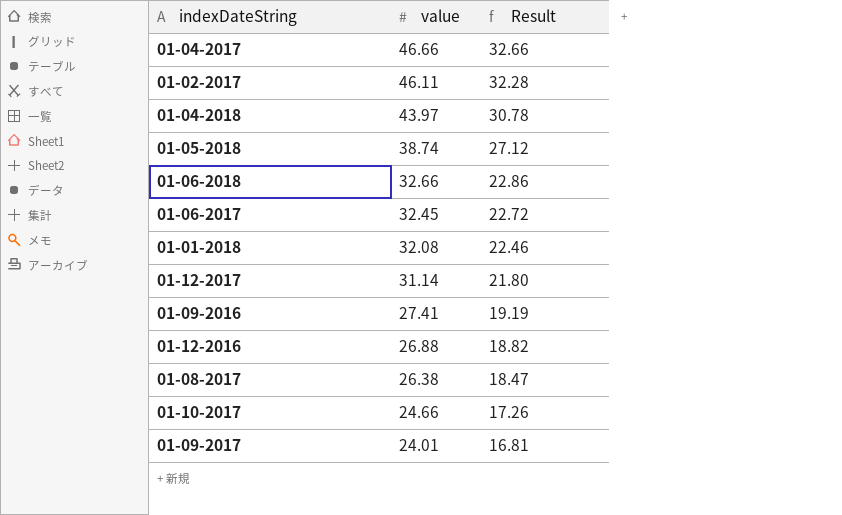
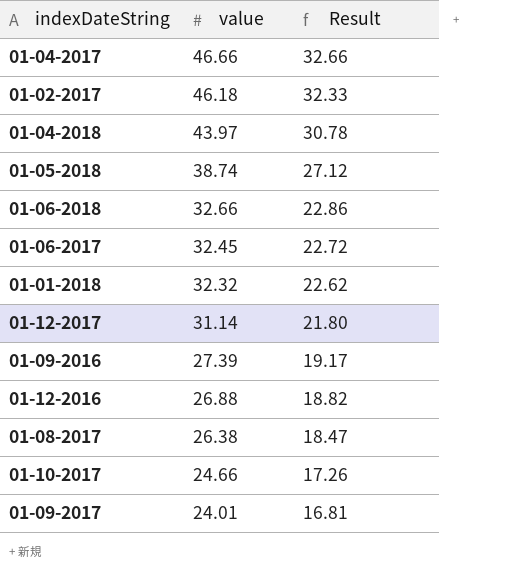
01-02-2017 | value: 46.11 -> 46.18
01-02-2017 | Result: 32.28 -> 32.33
01-01-2018 | value: 32.08 -> 32.32
01-01-2018 | Result: 22.46 -> 22.62
01-09-2016 | value: 27.41 -> 27.39
01-09-2016 | Result: 19.19 -> 19.17

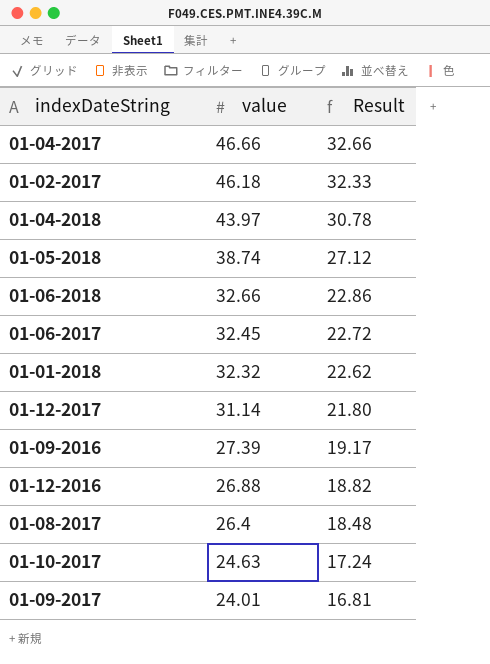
01-08-2017 | value: 26.38 -> 26.4
01-08-2017 | Result: 18.47 -> 18.48
01-10-2017 | value: 24.66 -> 24.63
01-10-2017 | Result: 17.26 -> 17.24

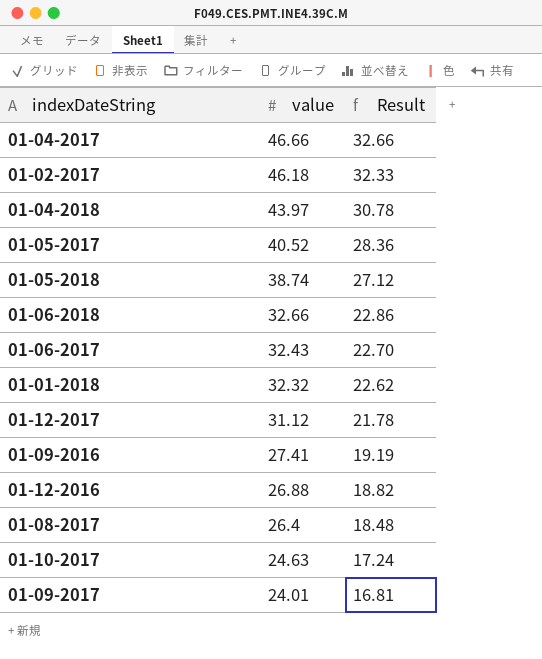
row 01-05-2017: none -> 40.52 | 28.36
01-06-2017 | value: 32.45 -> 32.43
01-06-2017 | Result: 22.72 -> 22.70
01-12-2017 | value: 31.14 -> 31.12
01-12-2017 | Result: 21.80 -> 21.78
01-09-2016 | value: 27.39 -> 27.41
01-09-2016 | Result: 19.17 -> 19.19

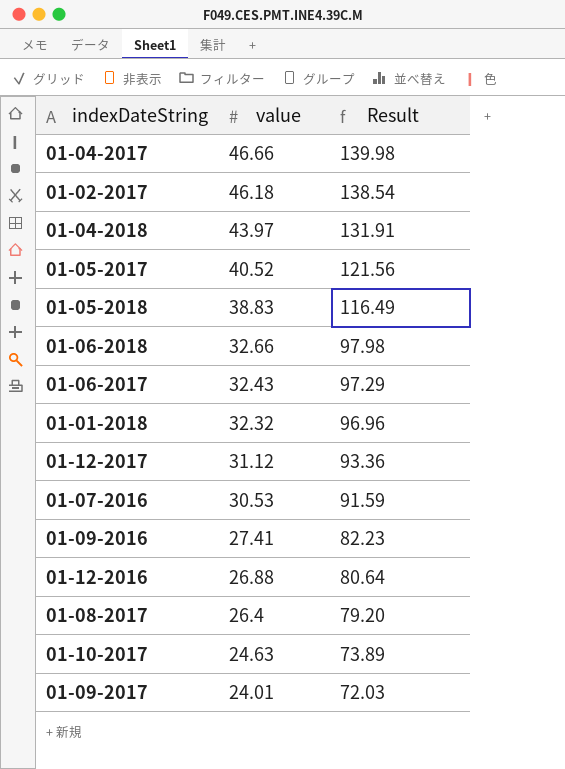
column Result | formula: [value] * 0.7 -> [value] * 3
01-05-2018 | value: 38.74 -> 38.83
row 01-07-2016: none -> 30.53 | 91.59

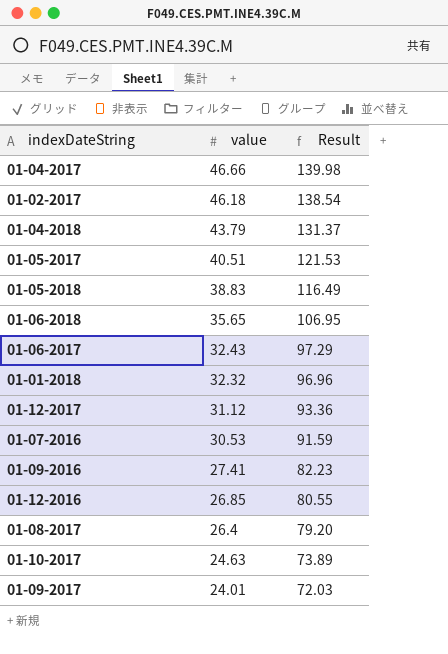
01-04-2018 | value: 43.97 -> 43.79
01-04-2018 | Result: 131.91 -> 131.37
01-05-2017 | value: 40.52 -> 40.51
01-05-2017 | Result: 121.56 -> 121.53
01-06-2018 | value: 32.66 -> 35.65
01-06-2018 | Result: 97.98 -> 106.95
01-12-2016 | value: 26.88 -> 26.85
01-12-2016 | Result: 80.64 -> 80.55

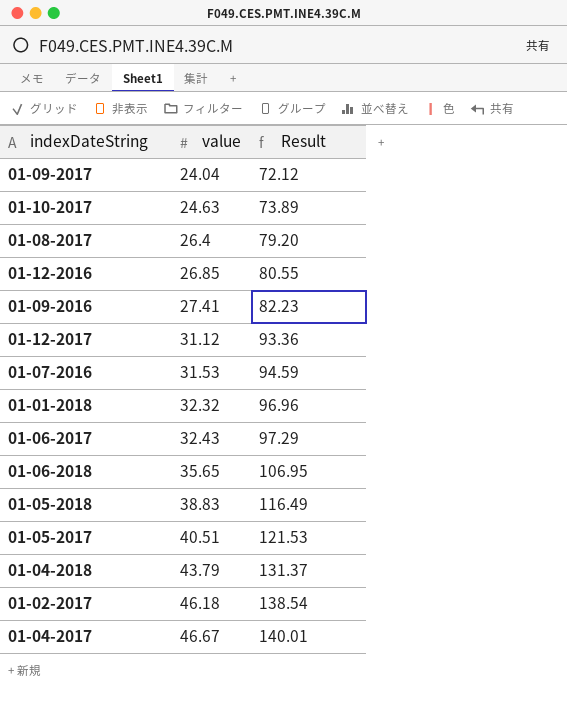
row order: value descending -> value ascending
01-09-2017 | value: 24.01 -> 24.04
01-09-2017 | Result: 72.03 -> 72.12
01-07-2016 | value: 30.53 -> 31.53
01-07-2016 | Result: 91.59 -> 94.59
01-04-2017 | value: 46.66 -> 46.67
01-04-2017 | Result: 139.98 -> 140.01

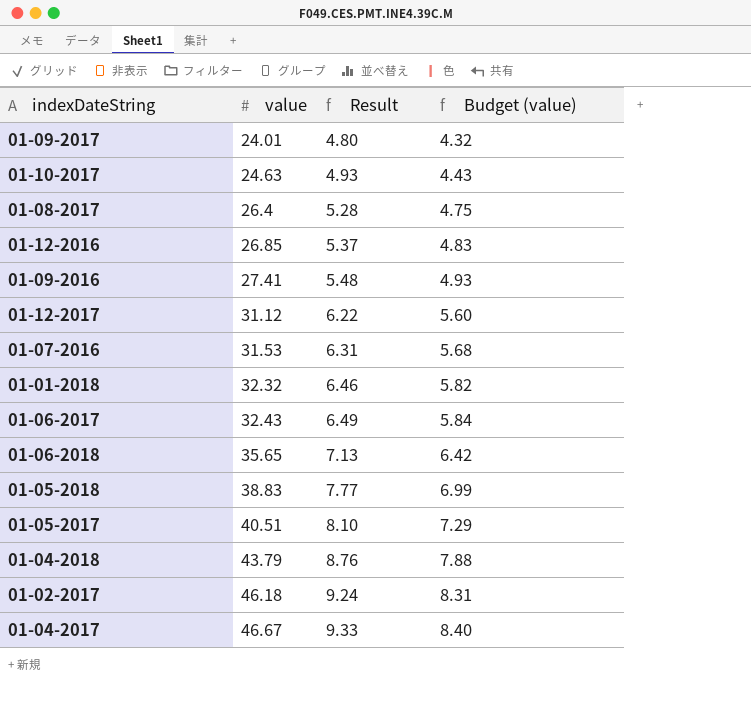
column Result | formula: [value] * 3 -> [value] * 0.2
column Budget (value) | formula: none -> [value] * 0.18
01-09-2017 | value: 24.04 -> 24.01

